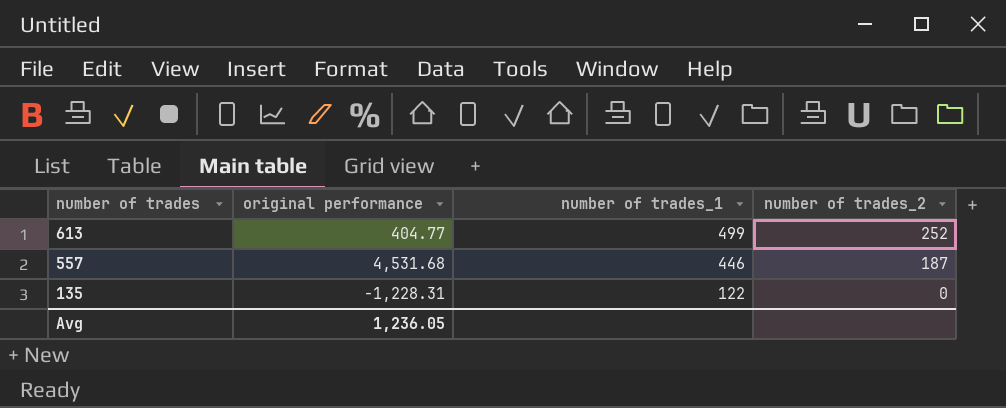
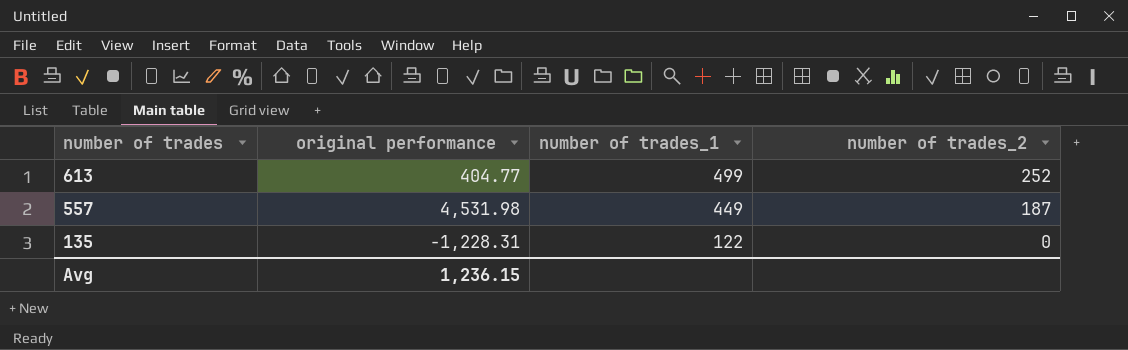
557 | original performance: 4,531.68 -> 4,531.98
557 | number of trades_1: 446 -> 449
Avg | original performance: 1,236.05 -> 1,236.15

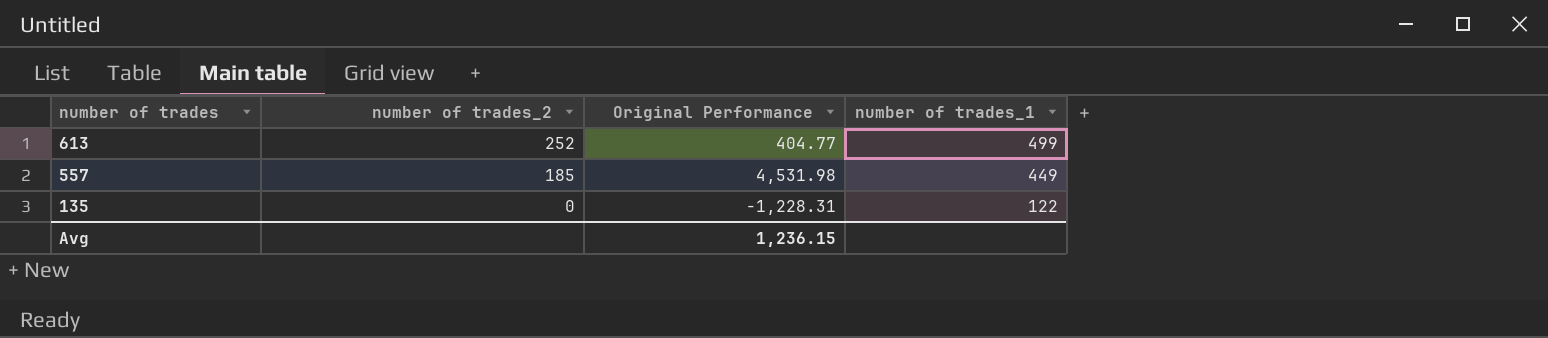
column number of trades_2 | position: 4 -> 2
column name: original performance -> Original Performance
557 | number of trades_2: 187 -> 185

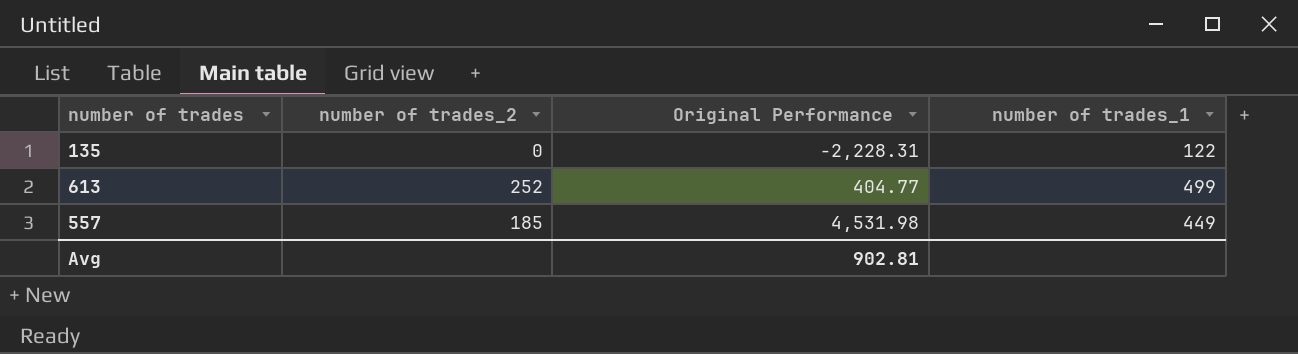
row order: number of trades descending -> Original Performance ascending
135 | Original Performance: -1,228.31 -> -2,228.31
Avg | Original Performance: 1,236.15 -> 902.81

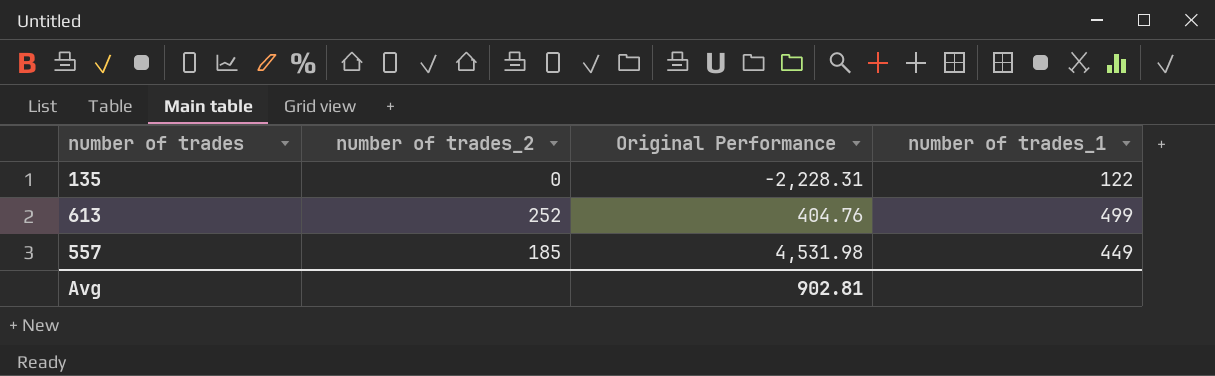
613 | Original Performance: 404.77 -> 404.76

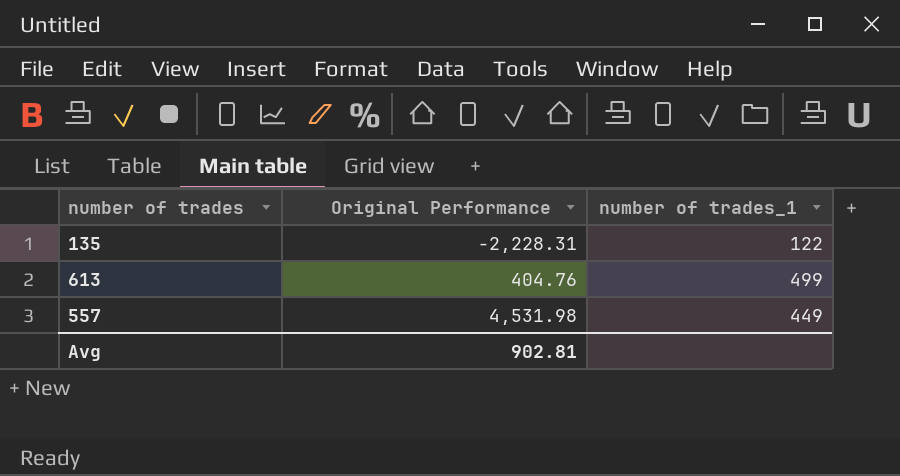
column number of trades_2 | position: 2 -> none

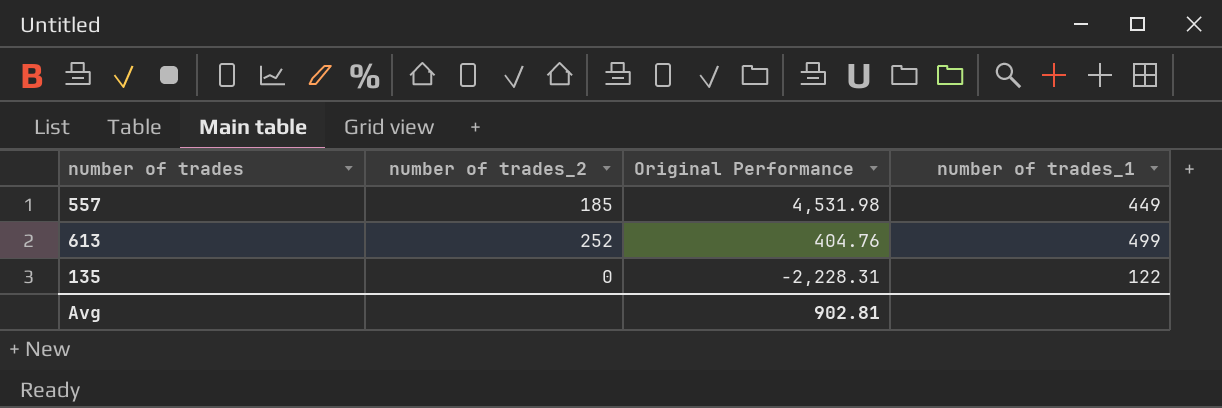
row order: Original Performance ascending -> Original Performance descending
column number of trades_2 | position: none -> 2

